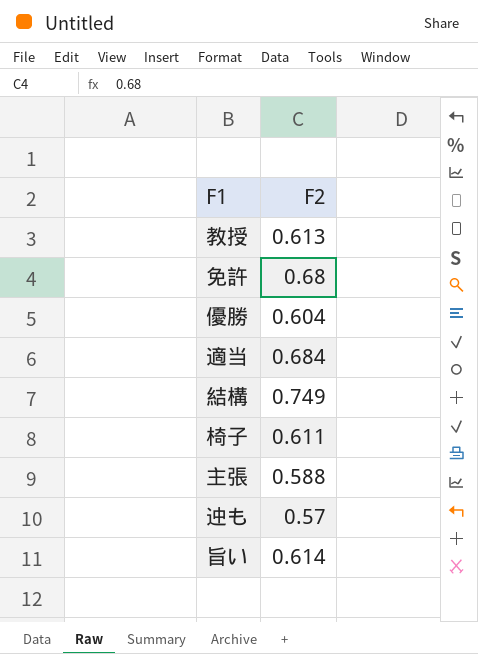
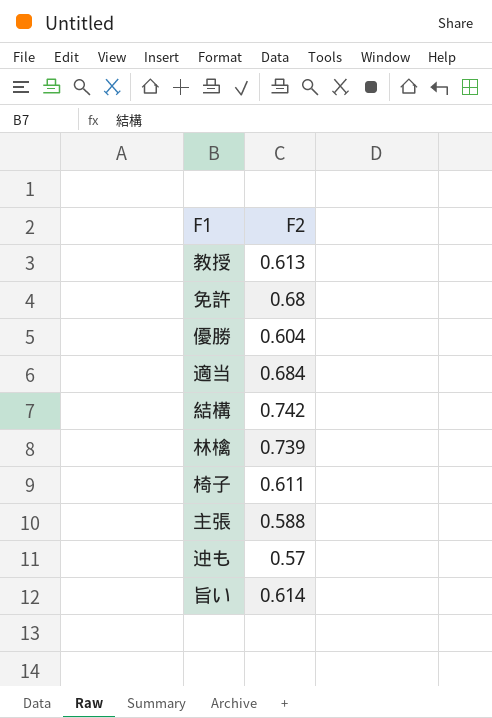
結構 | F2: 0.749 -> 0.742
row 林檎: none -> 0.739

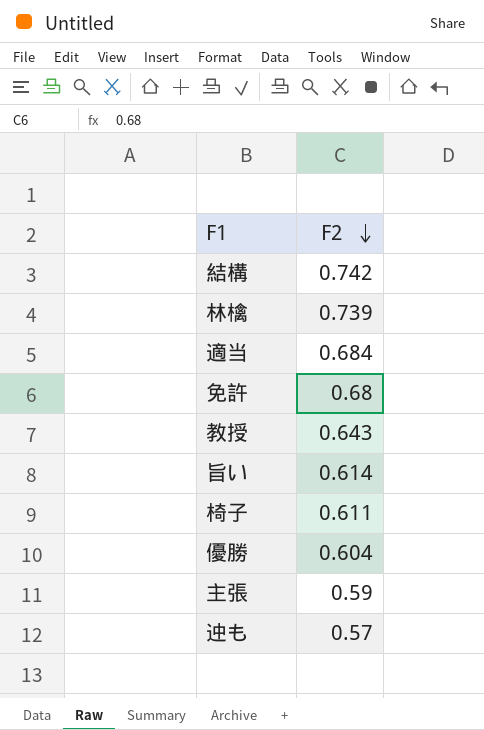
row order: none -> F2 descending
教授 | F2: 0.613 -> 0.643
主張 | F2: 0.588 -> 0.59

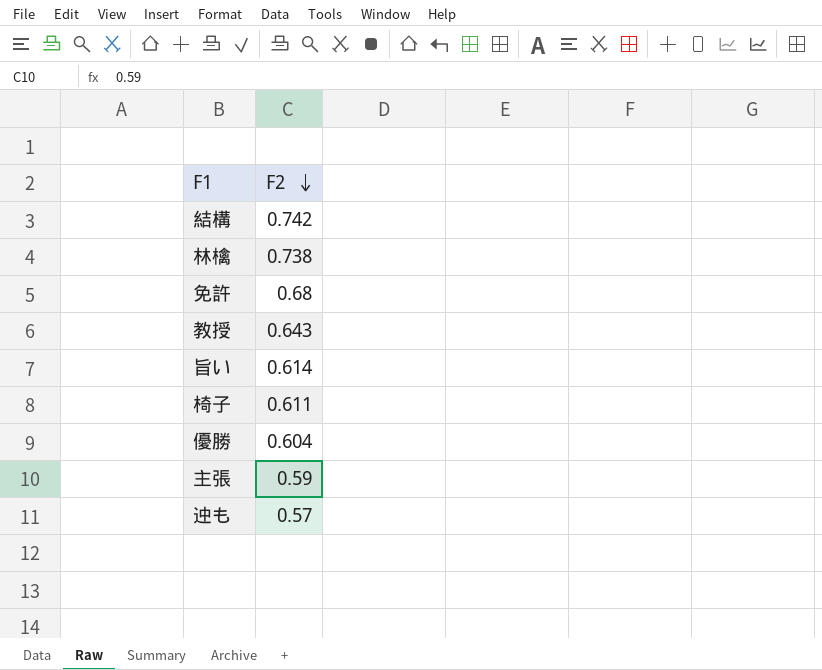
row 適当: 0.684 -> none
林檎 | F2: 0.739 -> 0.738

